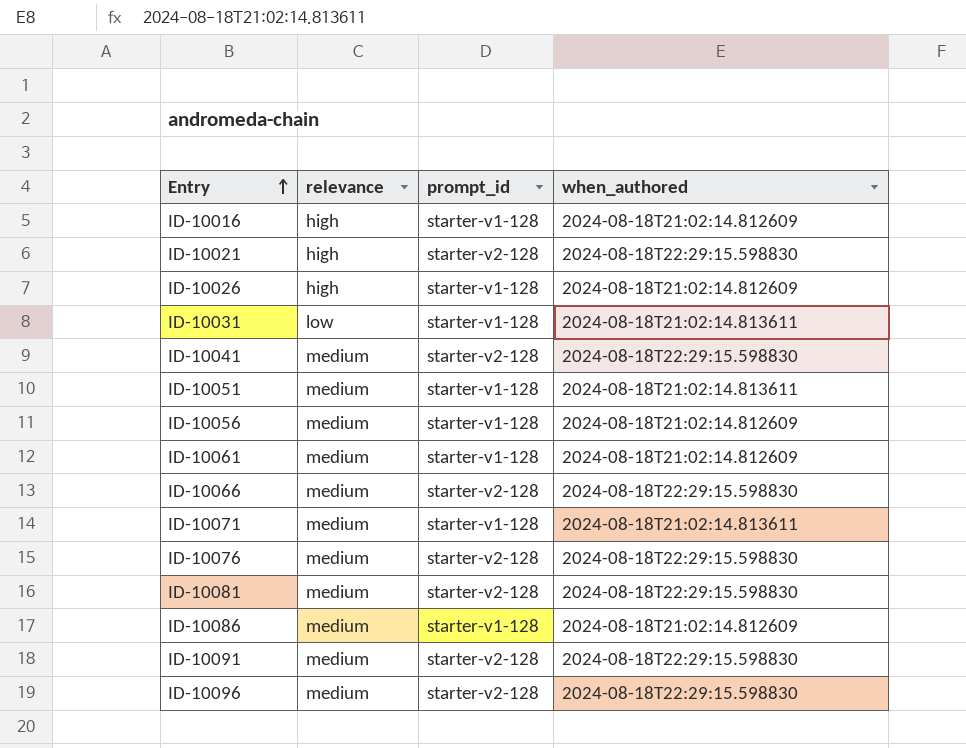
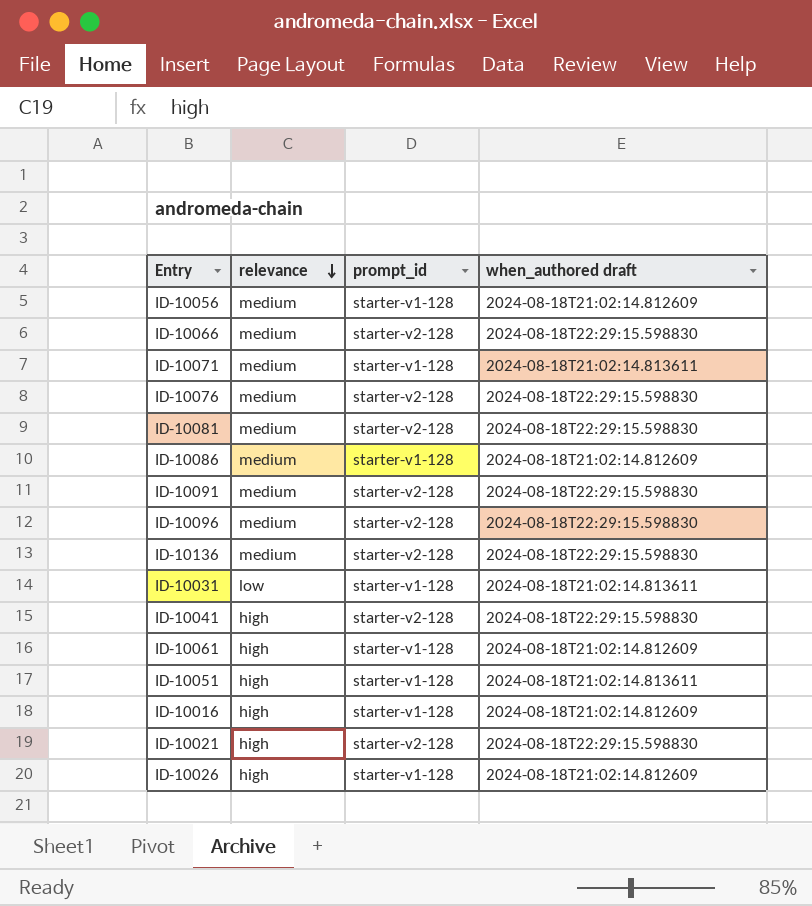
row order: Entry ascending -> relevance descending
column name: when_authored -> when_authored draft
row ID-10136: none -> medium | starter-v2-128 | 2024-08-18T22:29:15.598830
ID-10041 | relevance: medium -> high
ID-10061 | relevance: medium -> high
ID-10051 | relevance: medium -> high

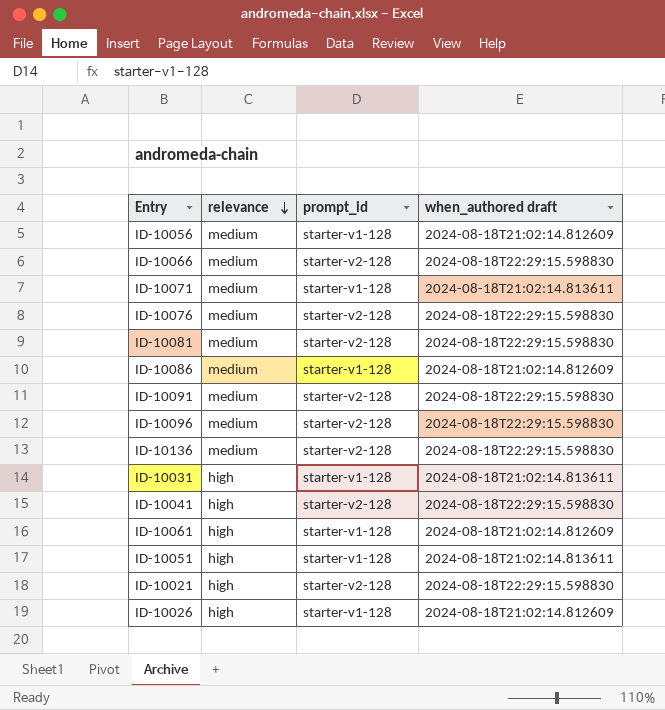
row ID-10016: high | starter-v1-128 | 2024-08-18T21:02:14.812609 -> none
ID-10031 | relevance: low -> high

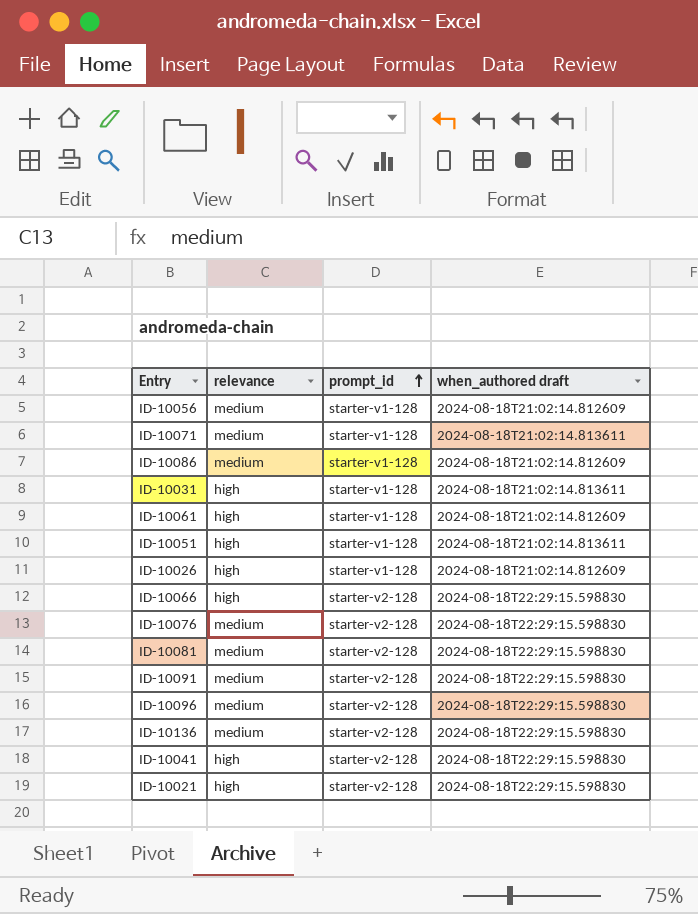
row order: relevance descending -> prompt_id ascending
ID-10066 | relevance: medium -> high

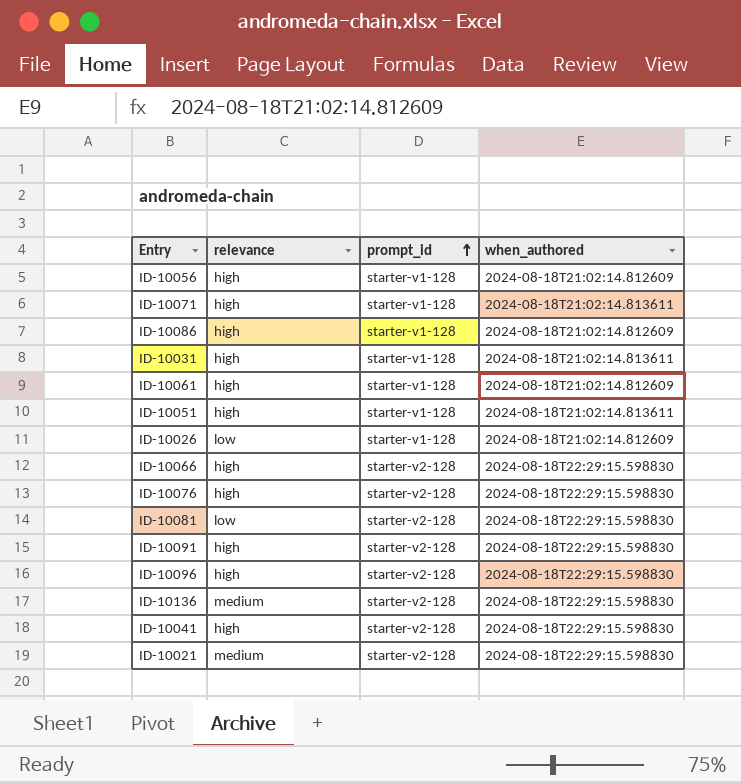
column name: when_authored draft -> when_authored
ID-10056 | relevance: medium -> high
ID-10071 | relevance: medium -> high
ID-10086 | relevance: medium -> high
ID-10026 | relevance: high -> low
ID-10076 | relevance: medium -> high
ID-10081 | relevance: medium -> low
ID-10091 | relevance: medium -> high
ID-10096 | relevance: medium -> high
ID-10021 | relevance: high -> medium

